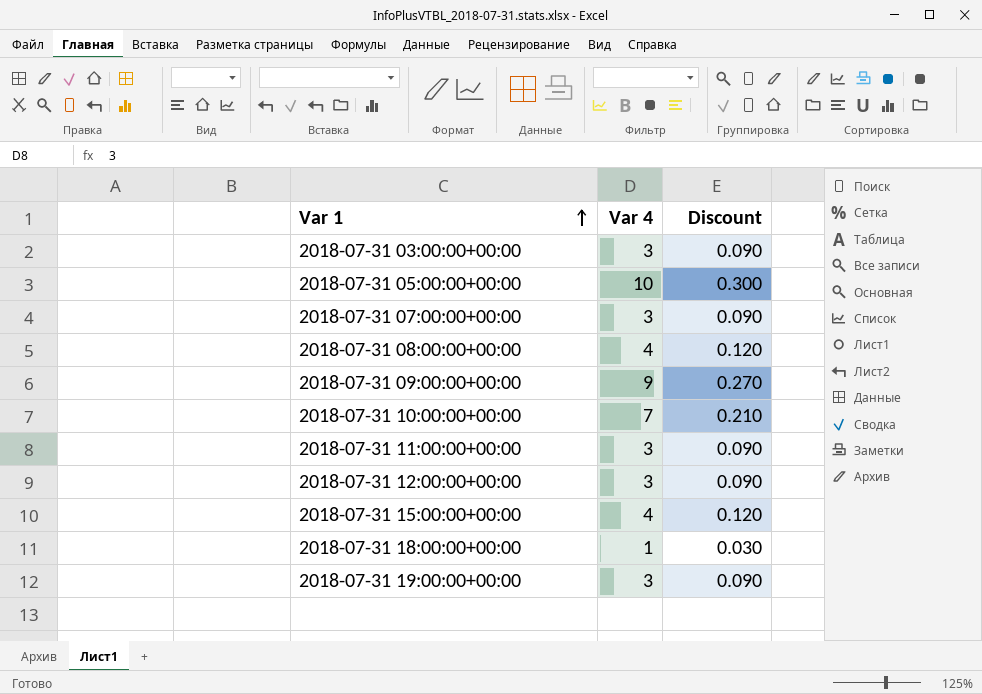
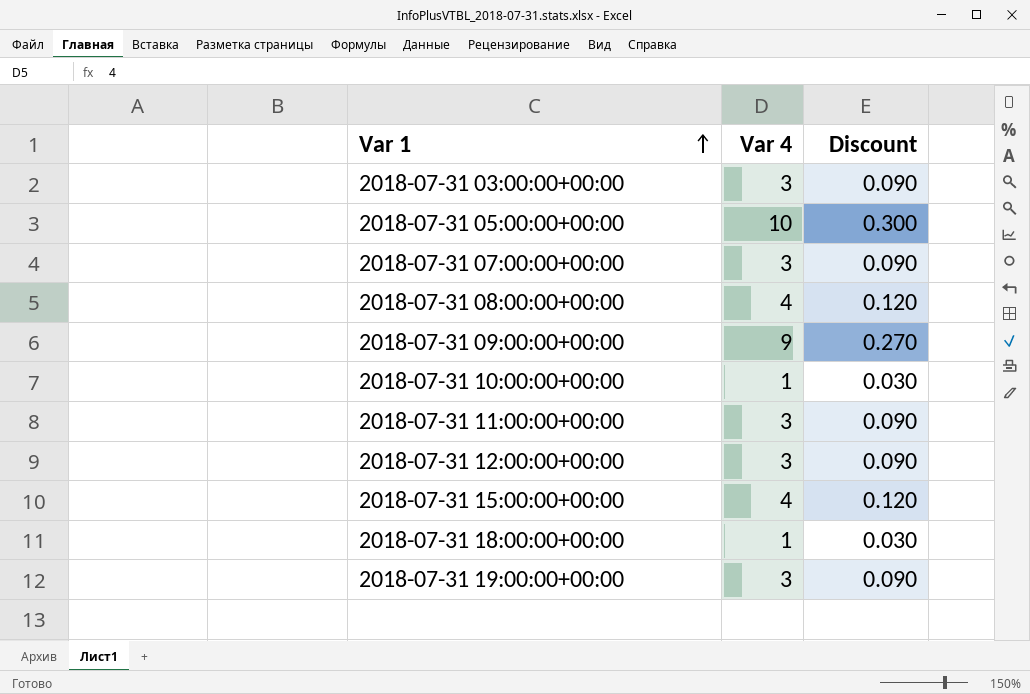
2018-07-31 10:00:00+00:00 | Var 4: 7 -> 1
2018-07-31 10:00:00+00:00 | Discount: 0.210 -> 0.030

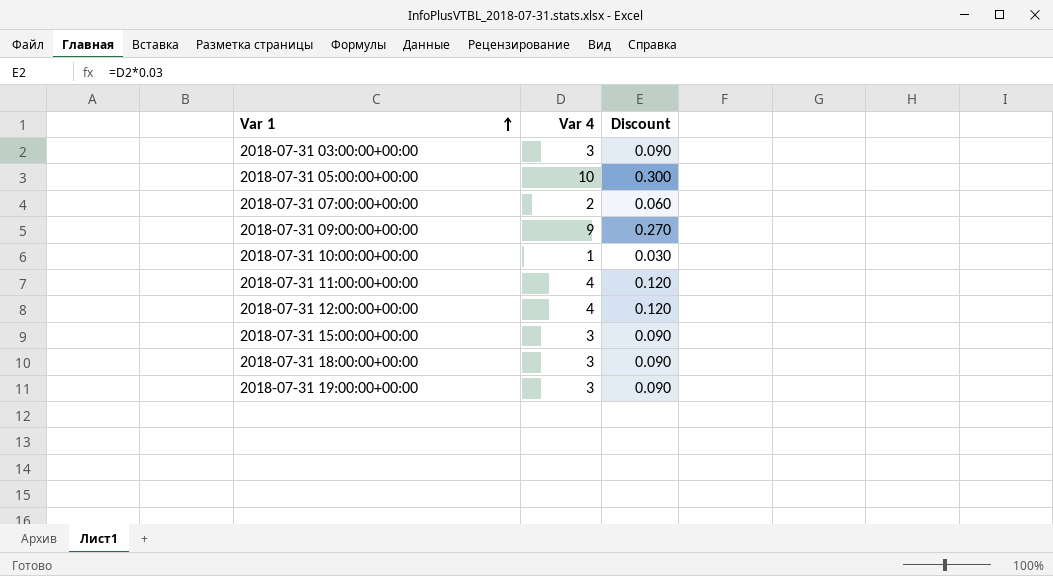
row 2018-07-31 08:00:00+00:00: 4 | 0.120 -> none
2018-07-31 07:00:00+00:00 | Var 4: 3 -> 2
2018-07-31 07:00:00+00:00 | Discount: 0.090 -> 0.060
2018-07-31 11:00:00+00:00 | Var 4: 3 -> 4
2018-07-31 11:00:00+00:00 | Discount: 0.090 -> 0.120
2018-07-31 12:00:00+00:00 | Var 4: 3 -> 4
2018-07-31 12:00:00+00:00 | Discount: 0.090 -> 0.120
2018-07-31 15:00:00+00:00 | Var 4: 4 -> 3
2018-07-31 15:00:00+00:00 | Discount: 0.120 -> 0.090
2018-07-31 18:00:00+00:00 | Var 4: 1 -> 3
2018-07-31 18:00:00+00:00 | Discount: 0.030 -> 0.090

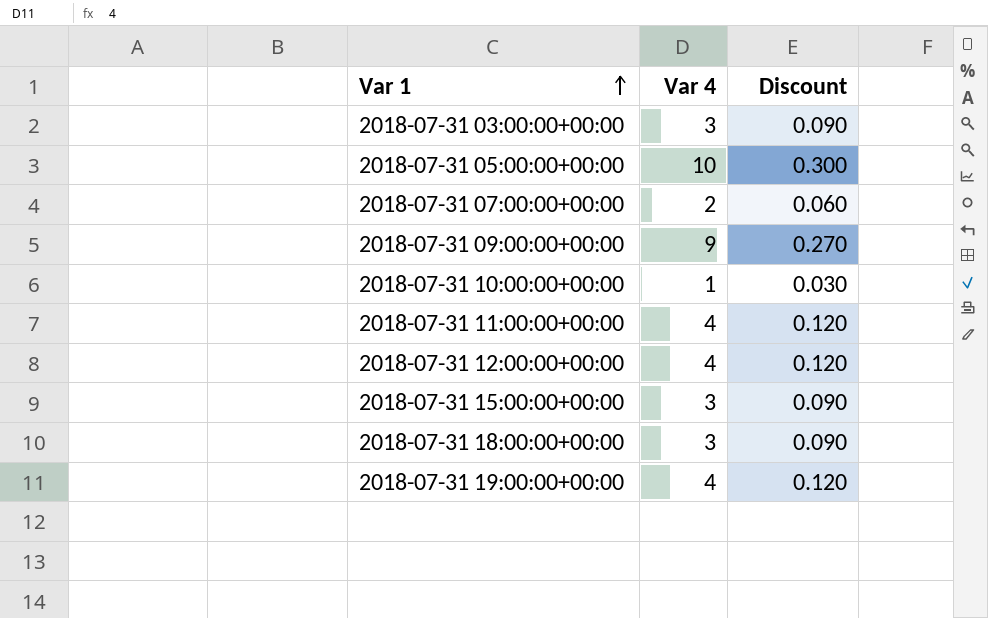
2018-07-31 19:00:00+00:00 | Var 4: 3 -> 4
2018-07-31 19:00:00+00:00 | Discount: 0.090 -> 0.120

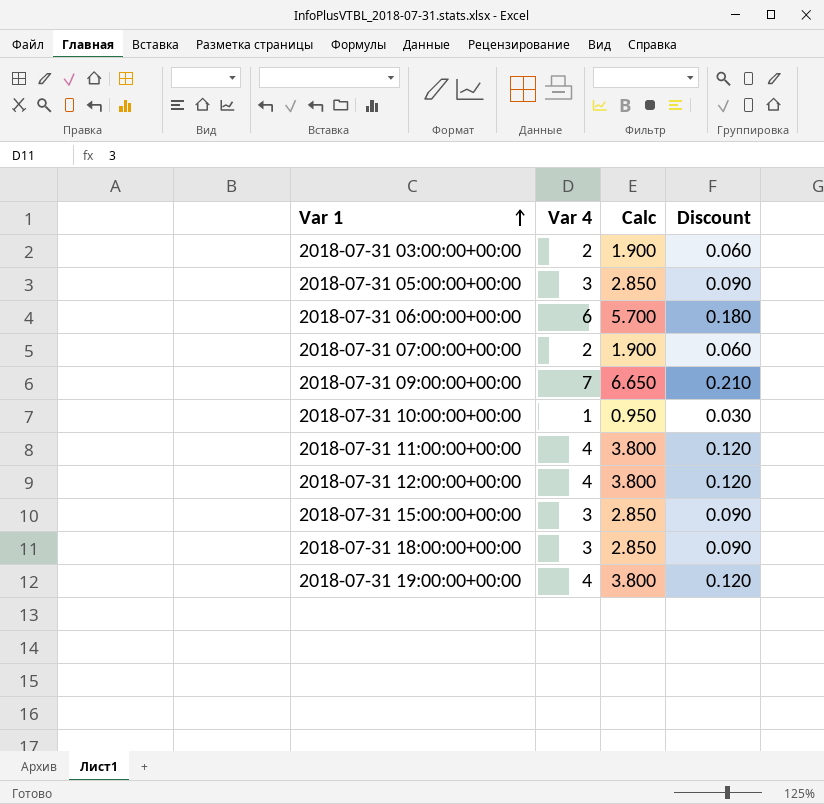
column Calc | formula: none -> [Var 4] * 0.95
2018-07-31 03:00:00+00:00 | Var 4: 3 -> 2
2018-07-31 03:00:00+00:00 | Discount: 0.090 -> 0.060
2018-07-31 05:00:00+00:00 | Var 4: 10 -> 3
2018-07-31 05:00:00+00:00 | Discount: 0.300 -> 0.090
row 2018-07-31 06:00:00+00:00: none -> 6 | 5.700 | 0.180
2018-07-31 09:00:00+00:00 | Var 4: 9 -> 7
2018-07-31 09:00:00+00:00 | Discount: 0.270 -> 0.210

